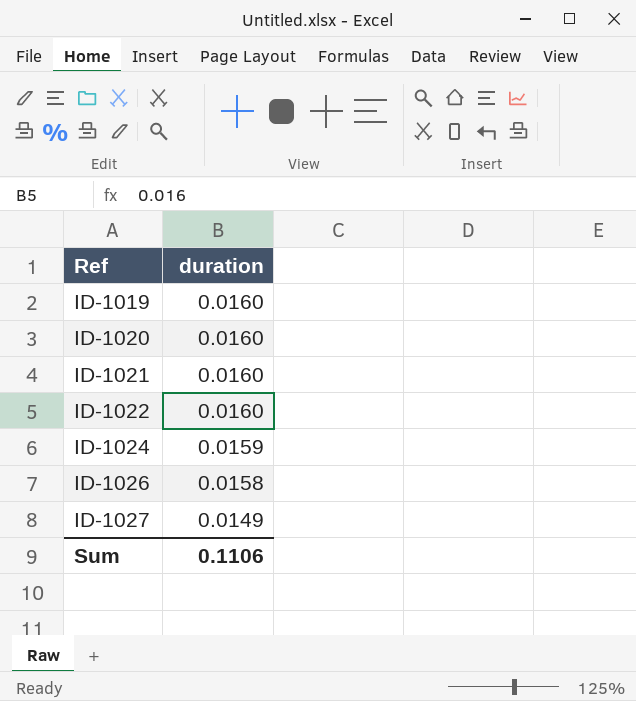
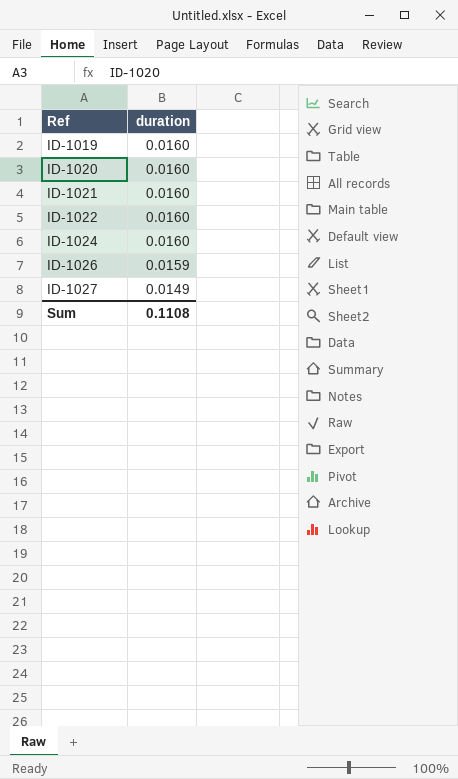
ID-1024 | duration: 0.0159 -> 0.0160
ID-1026 | duration: 0.0158 -> 0.0159
Sum | duration: 0.1106 -> 0.1108

